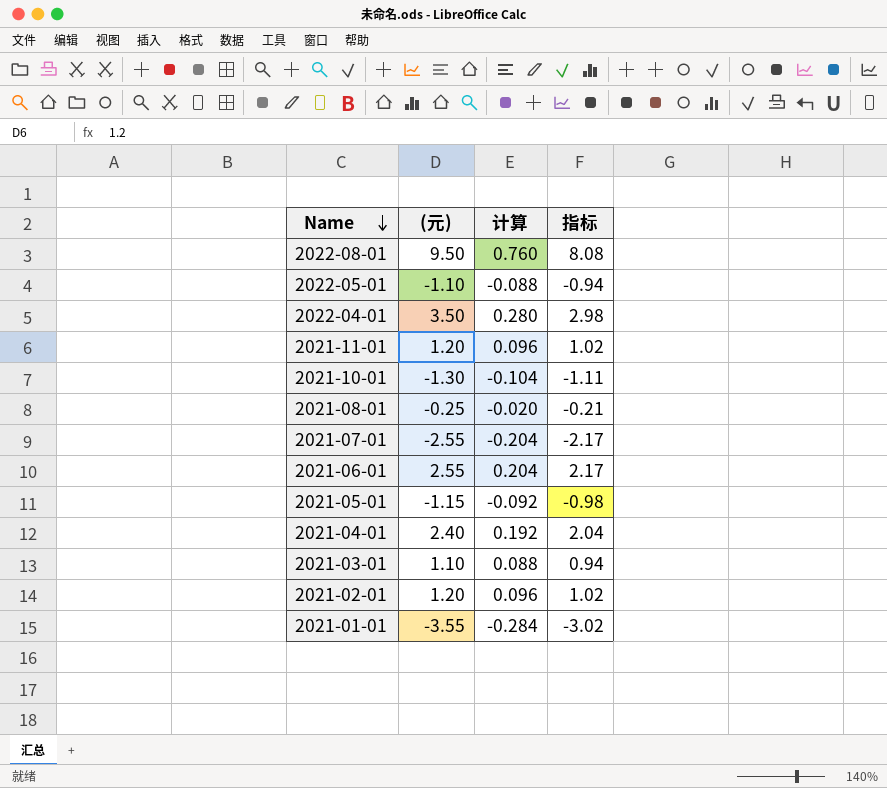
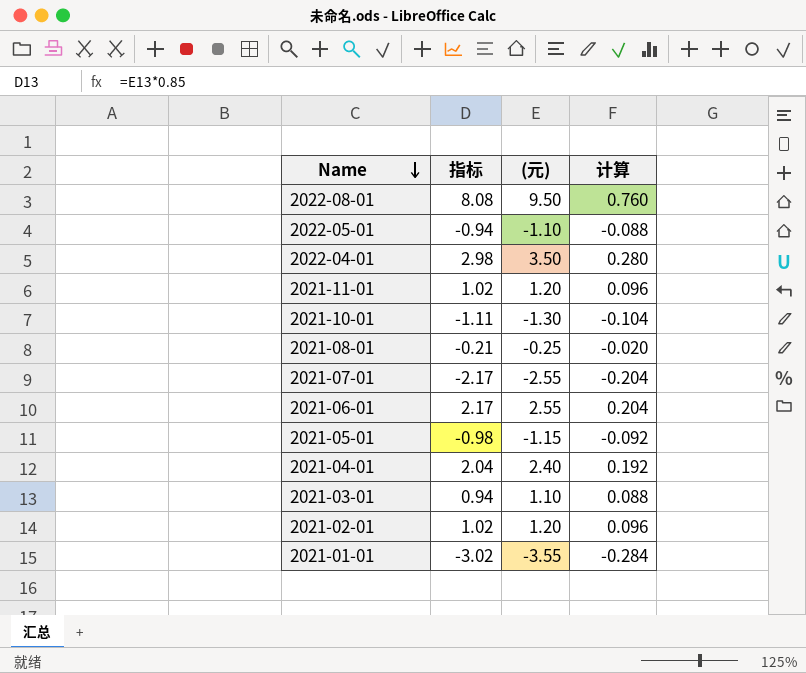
column 指标 | position: 4 -> 2

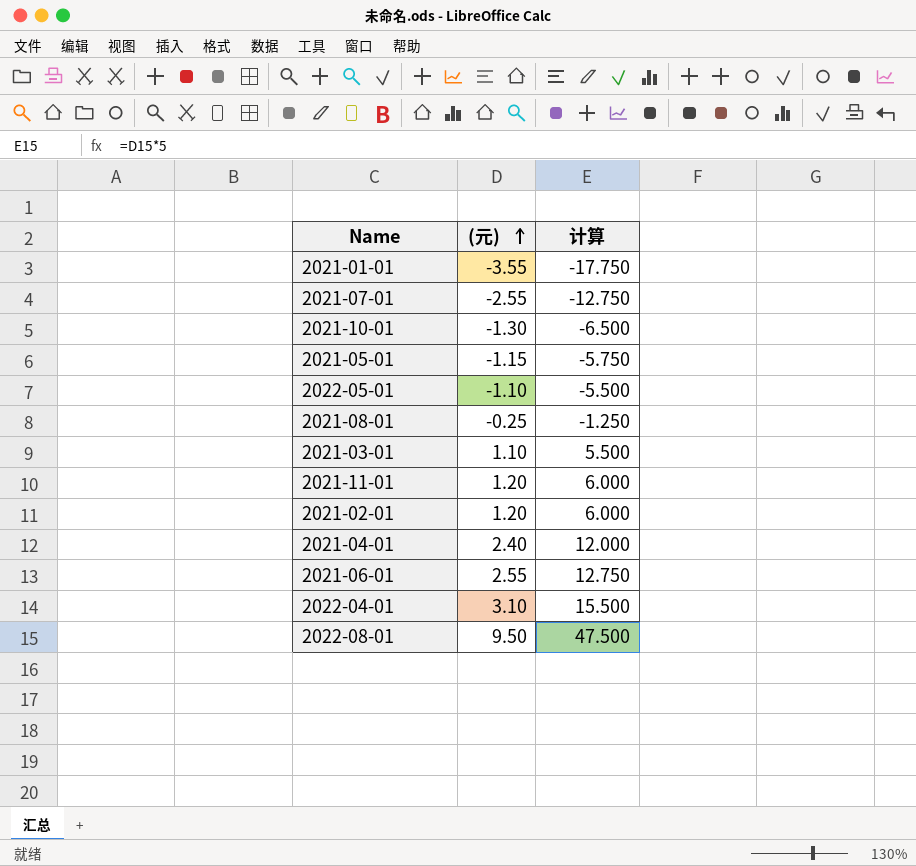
row order: Name descending -> (元) ascending
column 指标 | formula: [(元)] * 0.85 -> none
column 计算 | formula: [(元)] * 0.08 -> [(元)] * 5
2022-04-01 | (元): 3.50 -> 3.10

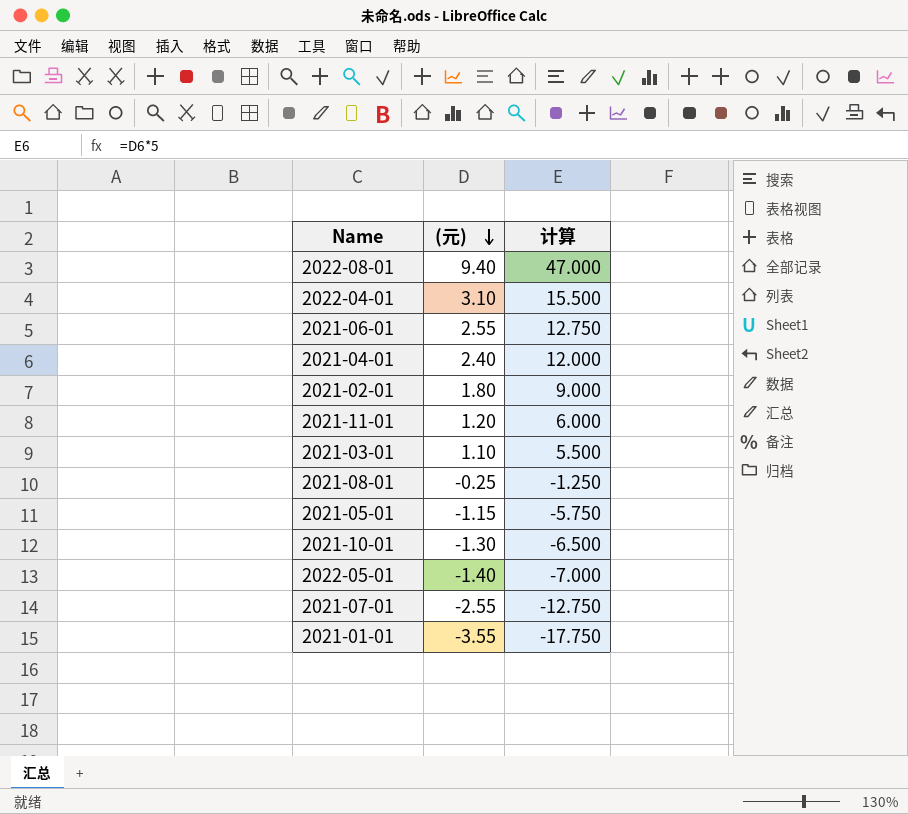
row order: (元) ascending -> (元) descending
2022-08-01 | (元): 9.50 -> 9.40
2022-08-01 | 计算: 47.500 -> 47.000
2021-02-01 | (元): 1.20 -> 1.80
2021-02-01 | 计算: 6.000 -> 9.000
2022-05-01 | (元): -1.10 -> -1.40
2022-05-01 | 计算: -5.500 -> -7.000

